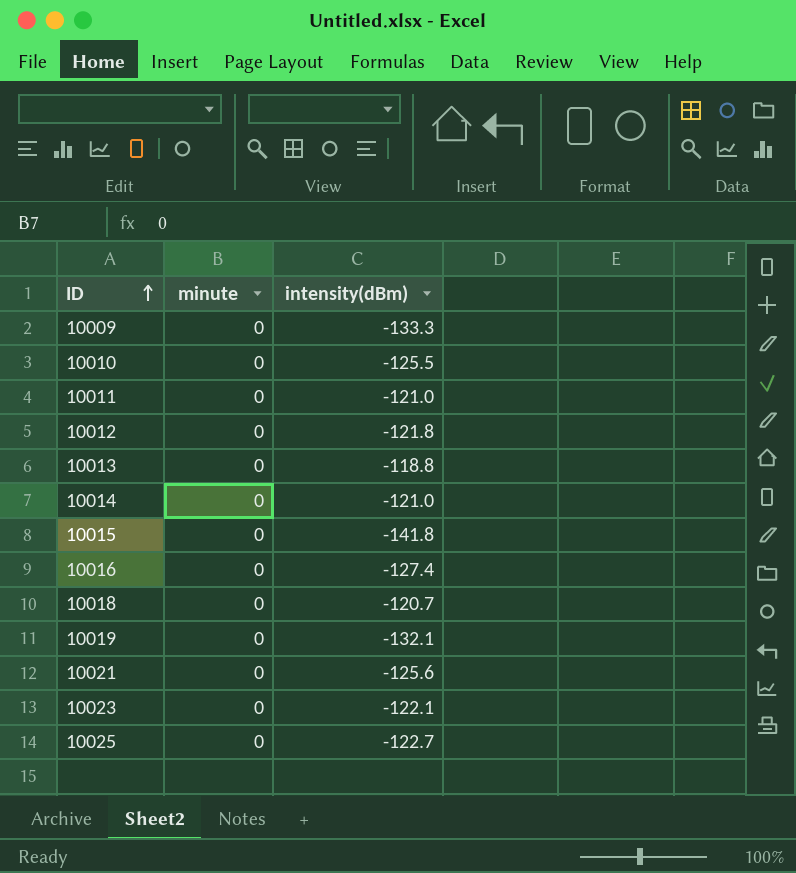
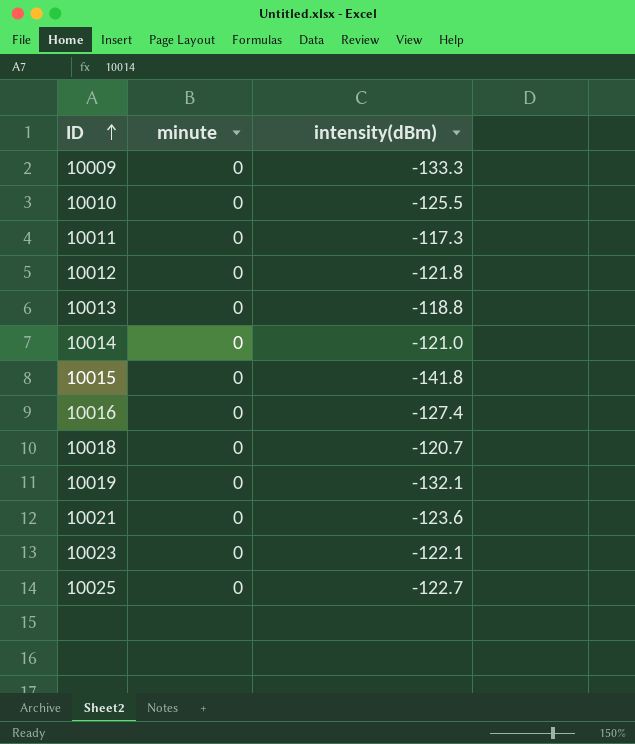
10011 | intensity(dBm): -121.0 -> -117.3
10021 | intensity(dBm): -125.6 -> -123.6

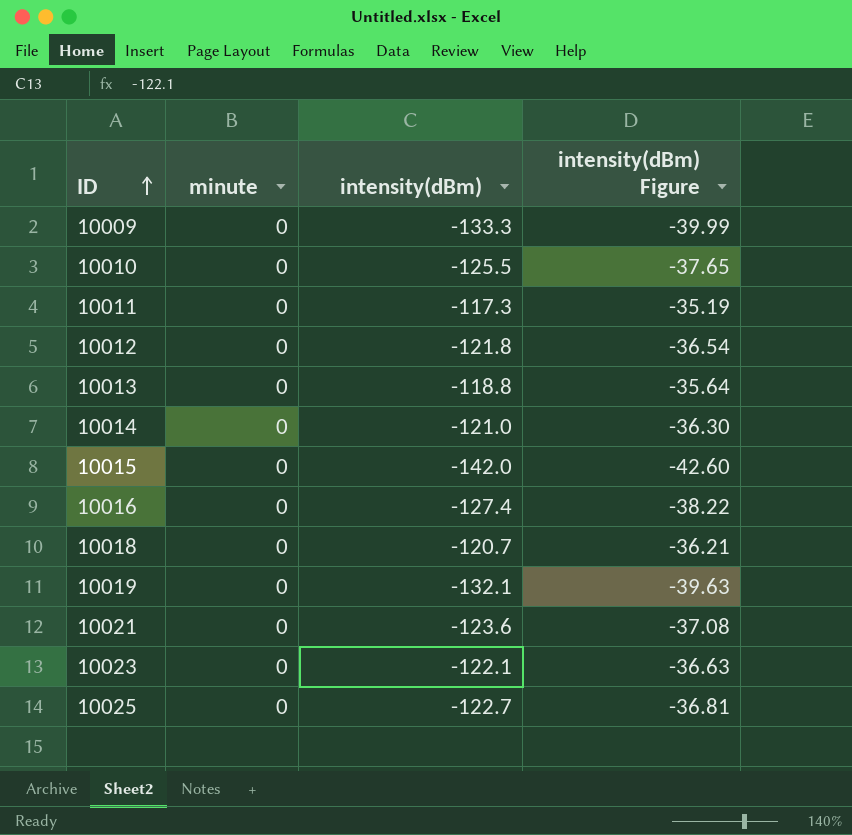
column intensity(dBm) Figure | formula: none -> [intensity(dBm)] * 0.3
10015 | intensity(dBm): -141.8 -> -142.0

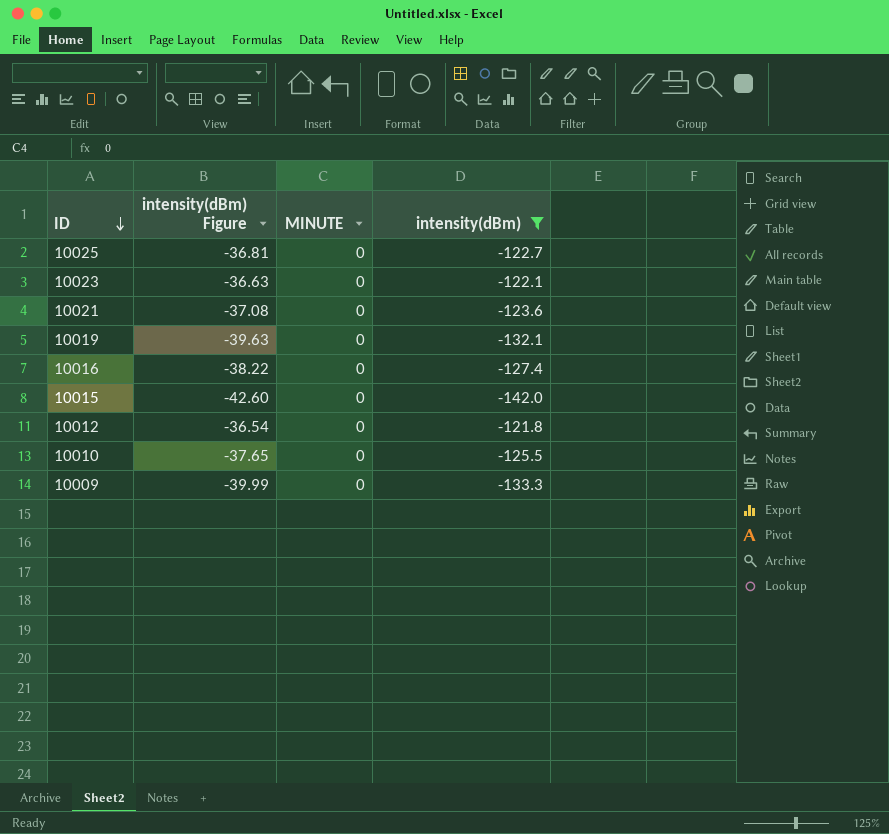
filter: none -> intensity(dBm) <= -121.8
row order: ID ascending -> ID descending
column intensity(dBm) Figure | position: 4 -> 2
column name: minute -> MINUTE

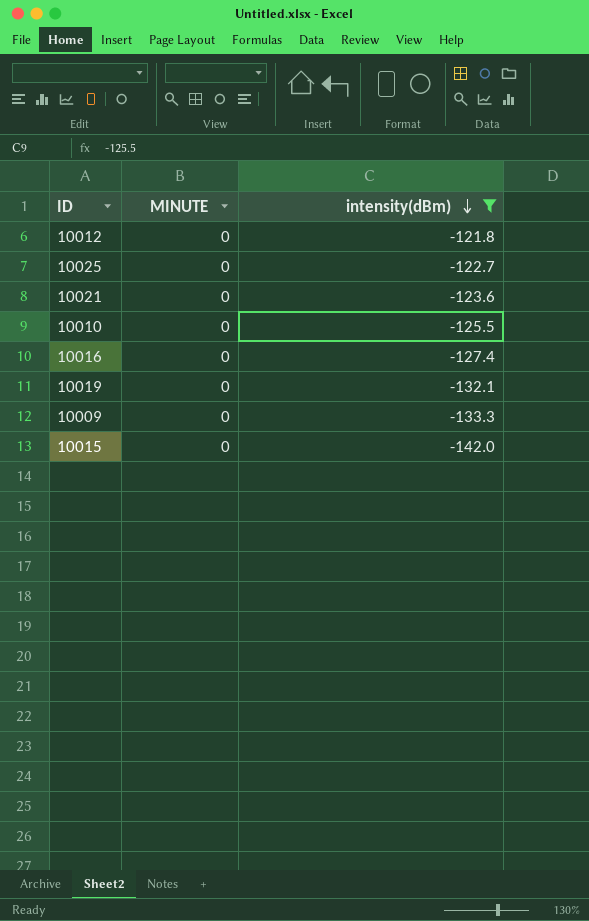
row order: ID descending -> intensity(dBm) descending
column intensity(dBm) Figure | formula: [intensity(dBm)] * 0.3 -> none
row 10023: -36.63 | 0 | -122.1 -> none

